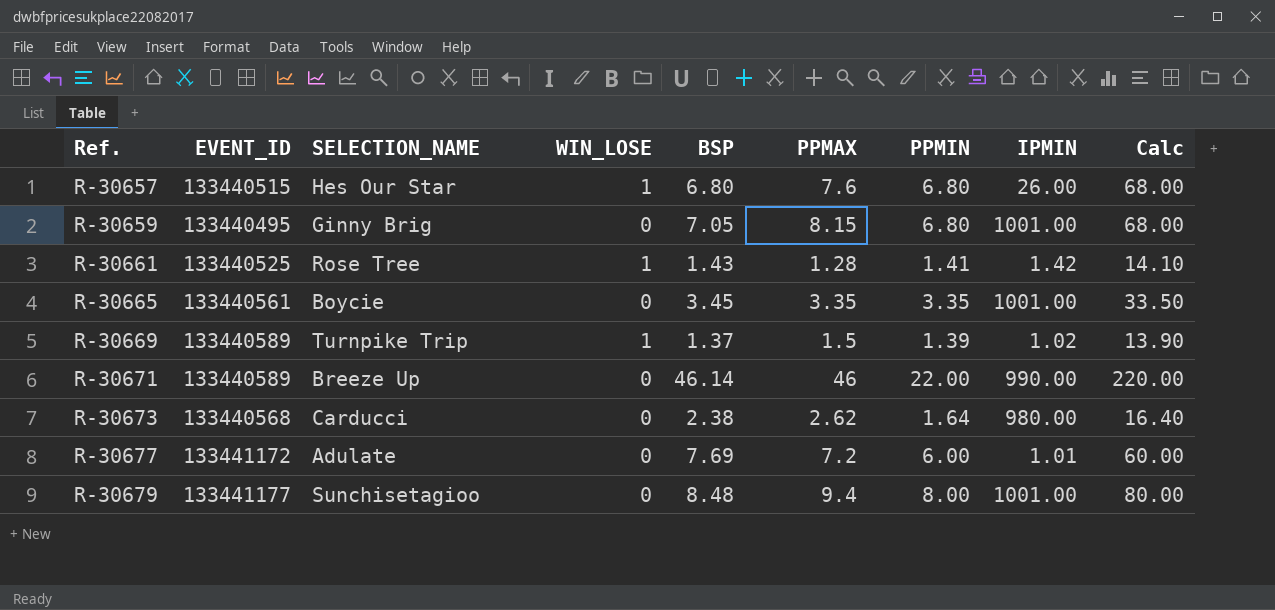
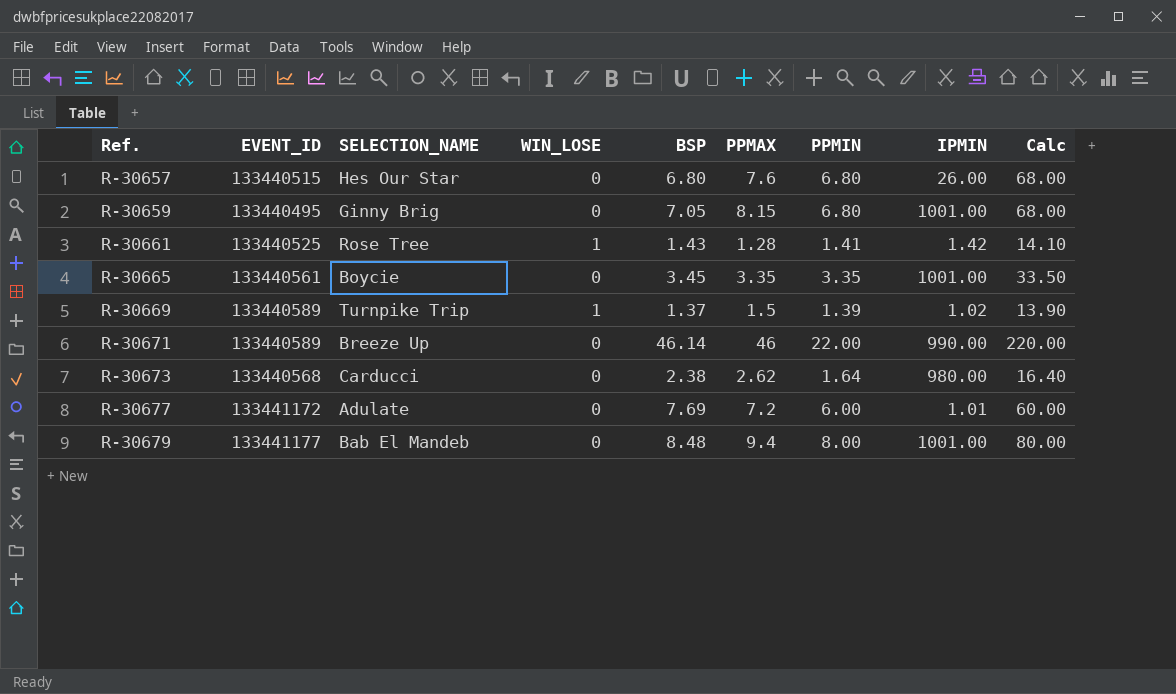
R-30657 | WIN_LOSE: 1 -> 0
R-30679 | SELECTION_NAME: Sunchisetagioo -> Bab El Mandeb

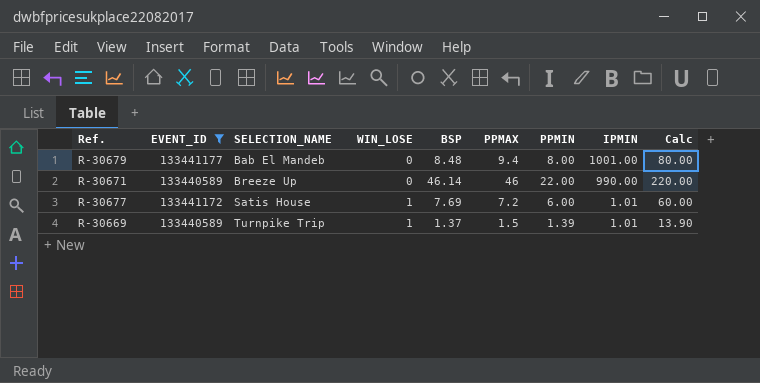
filter: none -> EVENT_ID >= 133440589
row order: Ref. ascending -> SELECTION_NAME ascending
R-30677 | SELECTION_NAME: Adulate -> Satis House
R-30677 | WIN_LOSE: 0 -> 1
R-30669 | IPMIN: 1.02 -> 1.01

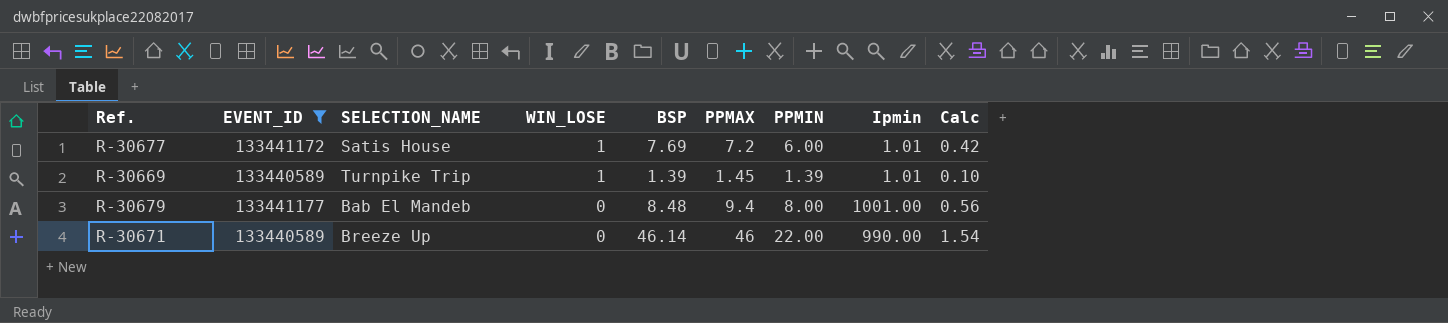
row order: SELECTION_NAME ascending -> WIN_LOSE descending
column name: IPMIN -> Ipmin
column Calc | formula: [PPMIN] * 10 -> [PPMIN] * 0.07
R-30669 | BSP: 1.37 -> 1.39
R-30669 | PPMAX: 1.5 -> 1.45

